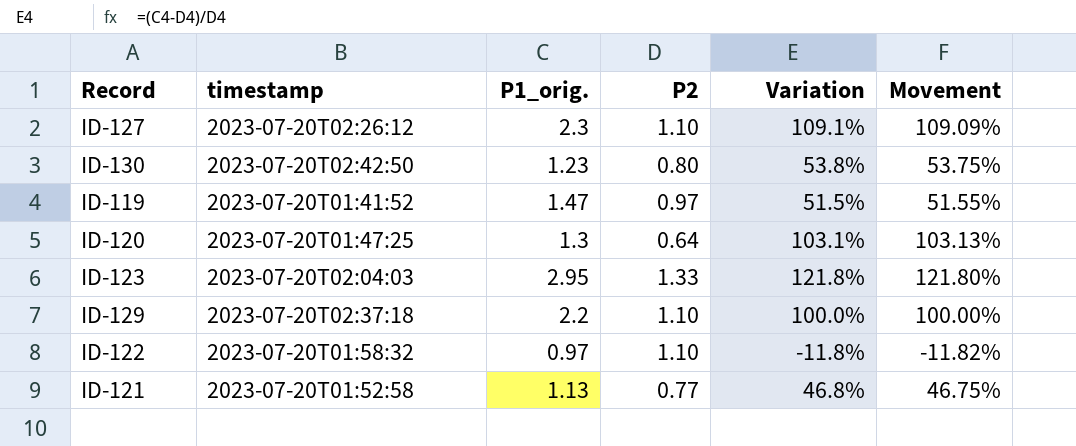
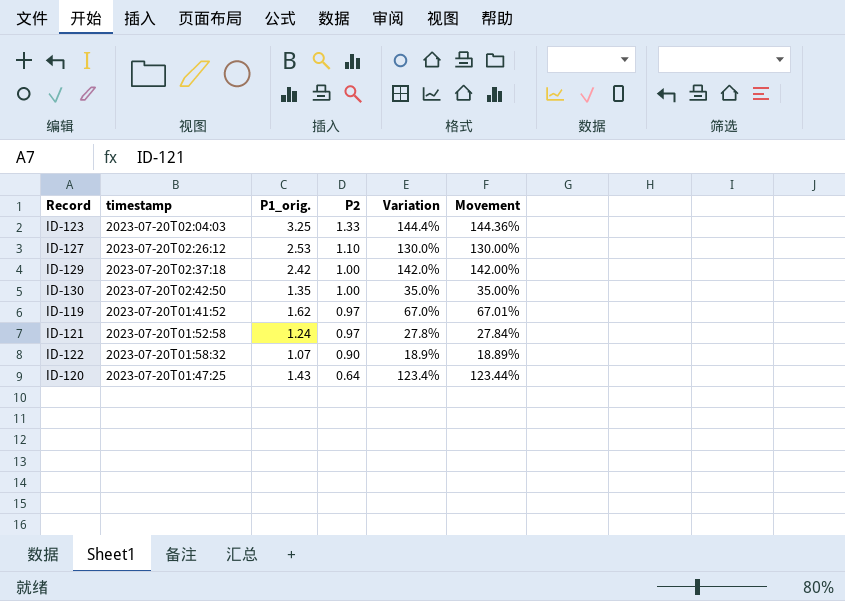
row order: none -> P2 descending
ID-123 | P1_orig.: 2.95 -> 3.25
ID-123 | Variation: 121.8% -> 144.4%
ID-123 | Movement: 121.80% -> 144.36%
ID-127 | P1_orig.: 2.3 -> 2.53
ID-127 | Variation: 109.1% -> 130.0%
ID-127 | Movement: 109.09% -> 130.00%
ID-129 | P1_orig.: 2.2 -> 2.42
ID-129 | P2: 1.10 -> 1.00
ID-129 | Variation: 100.0% -> 142.0%
ID-129 | Movement: 100.00% -> 142.00%
ID-130 | P1_orig.: 1.23 -> 1.35
ID-130 | P2: 0.80 -> 1.00
ID-130 | Variation: 53.8% -> 35.0%
ID-130 | Movement: 53.75% -> 35.00%
ID-119 | P1_orig.: 1.47 -> 1.62
ID-119 | Variation: 51.5% -> 67.0%
ID-119 | Movement: 51.55% -> 67.01%
ID-121 | P1_orig.: 1.13 -> 1.24
ID-121 | P2: 0.77 -> 0.97
ID-121 | Variation: 46.8% -> 27.8%
ID-121 | Movement: 46.75% -> 27.84%
ID-122 | P1_orig.: 0.97 -> 1.07
ID-122 | P2: 1.10 -> 0.90
ID-122 | Variation: -11.8% -> 18.9%
ID-122 | Movement: -11.82% -> 18.89%
ID-120 | P1_orig.: 1.3 -> 1.43
ID-120 | Variation: 103.1% -> 123.4%
ID-120 | Movement: 103.13% -> 123.44%

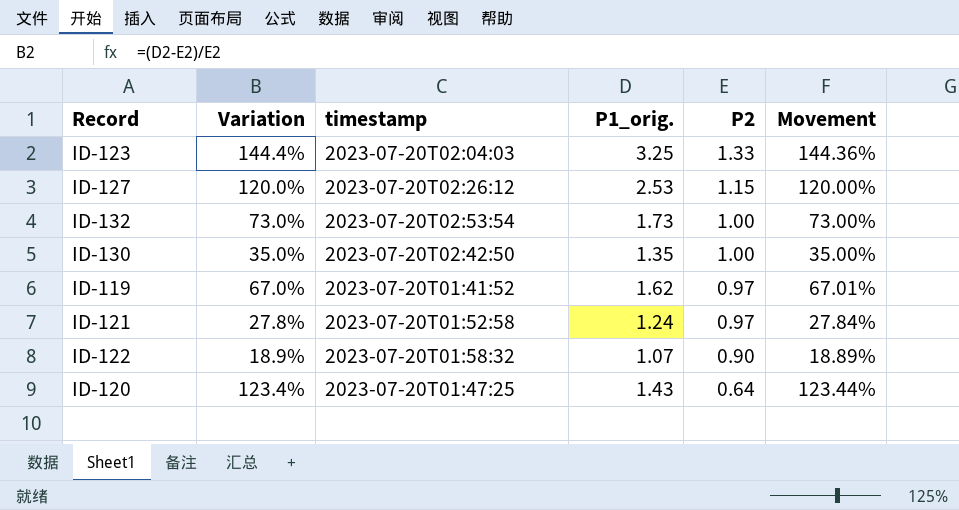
column Variation | position: 5 -> 2
row ID-129: 2023-07-20T02:37:18 | 2.42 | 1.00 | 142.0% | 142.00% -> none
ID-127 | Variation: 130.0% -> 120.0%
ID-127 | P2: 1.10 -> 1.15
ID-127 | Movement: 130.00% -> 120.00%
row ID-132: none -> 73.0% | 2023-07-20T02:53:54 | 1.73 | 1.00 | 73.00%

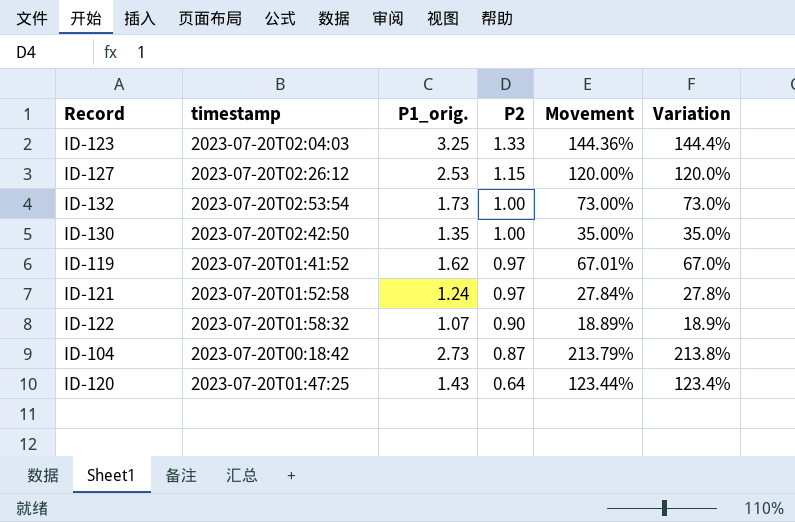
column Variation | position: 2 -> 6
row ID-104: none -> 2023-07-20T00:18:42 | 2.73 | 0.87 | 213.79% | 213.8%

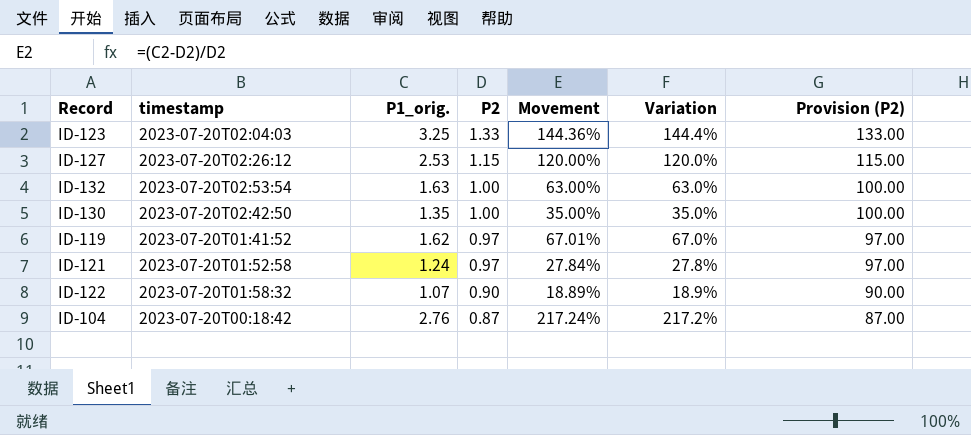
column Provision (P2) | formula: none -> [P2] * 100
row ID-120: 2023-07-20T01:47:25 | 1.43 | 0.64 | 123.44% | 123.4% -> none
ID-132 | P1_orig.: 1.73 -> 1.63
ID-132 | Movement: 73.00% -> 63.00%
ID-132 | Variation: 73.0% -> 63.0%
ID-104 | P1_orig.: 2.73 -> 2.76
ID-104 | Movement: 213.79% -> 217.24%
ID-104 | Variation: 213.8% -> 217.2%

